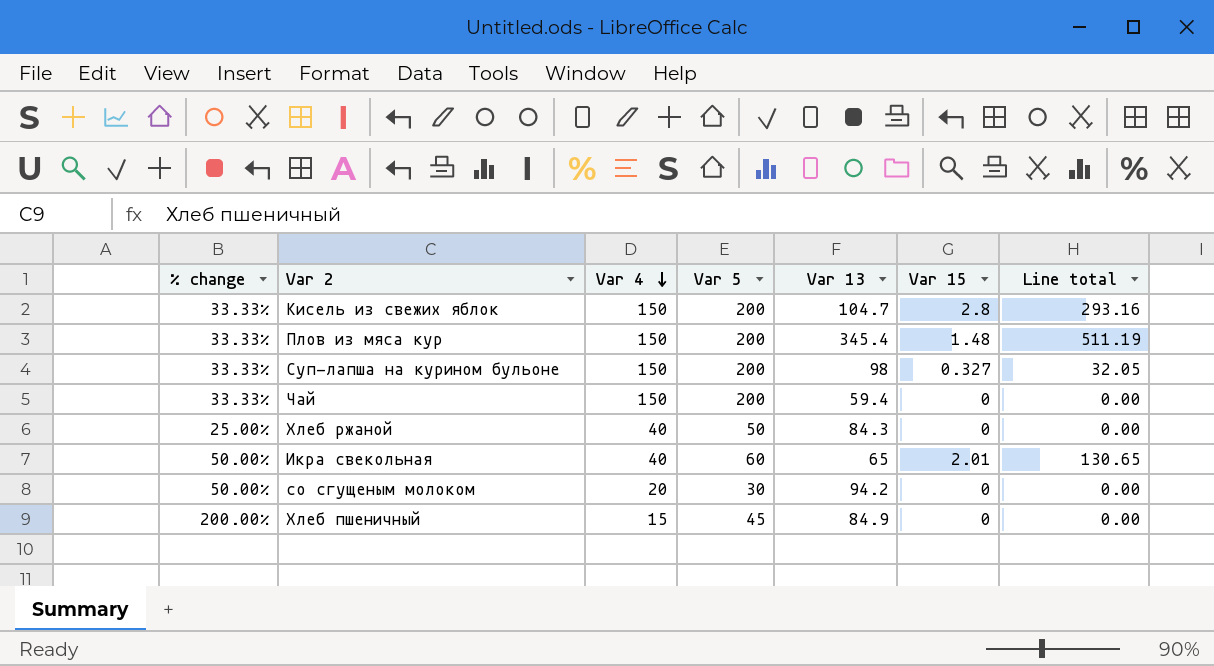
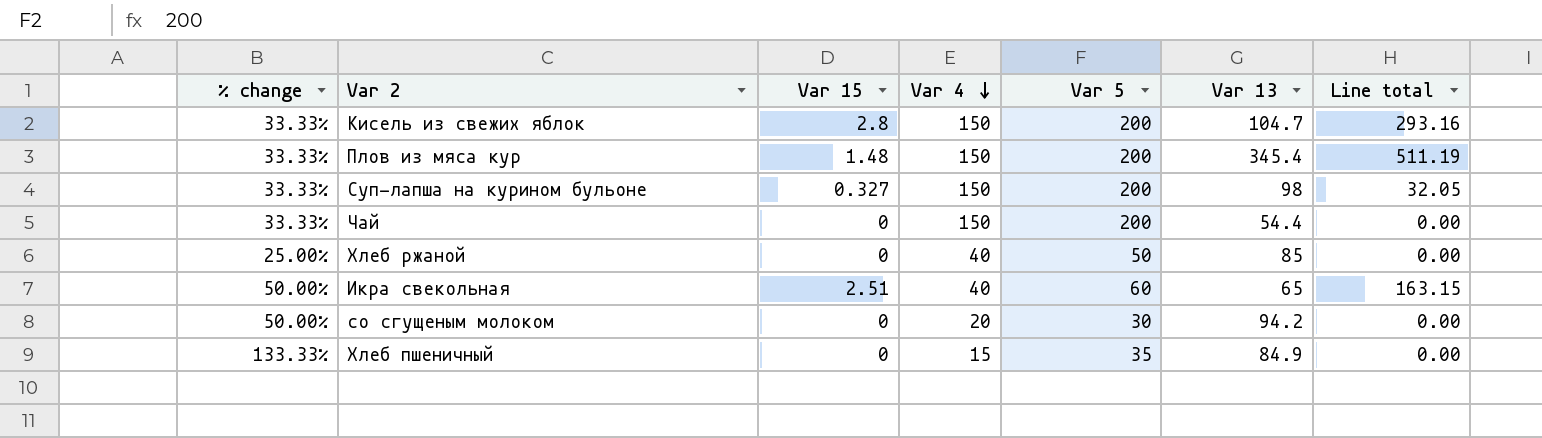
column Var 15 | position: 6 -> 3
Чай | Var 13: 59.4 -> 54.4
Хлеб ржаной | Var 13: 84.3 -> 85
Икра свекольная | Var 15: 2.01 -> 2.51
Икра свекольная | Line total: 130.65 -> 163.15
Хлеб пшеничный | % change: 200.00% -> 133.33%
Хлеб пшеничный | Var 5: 45 -> 35

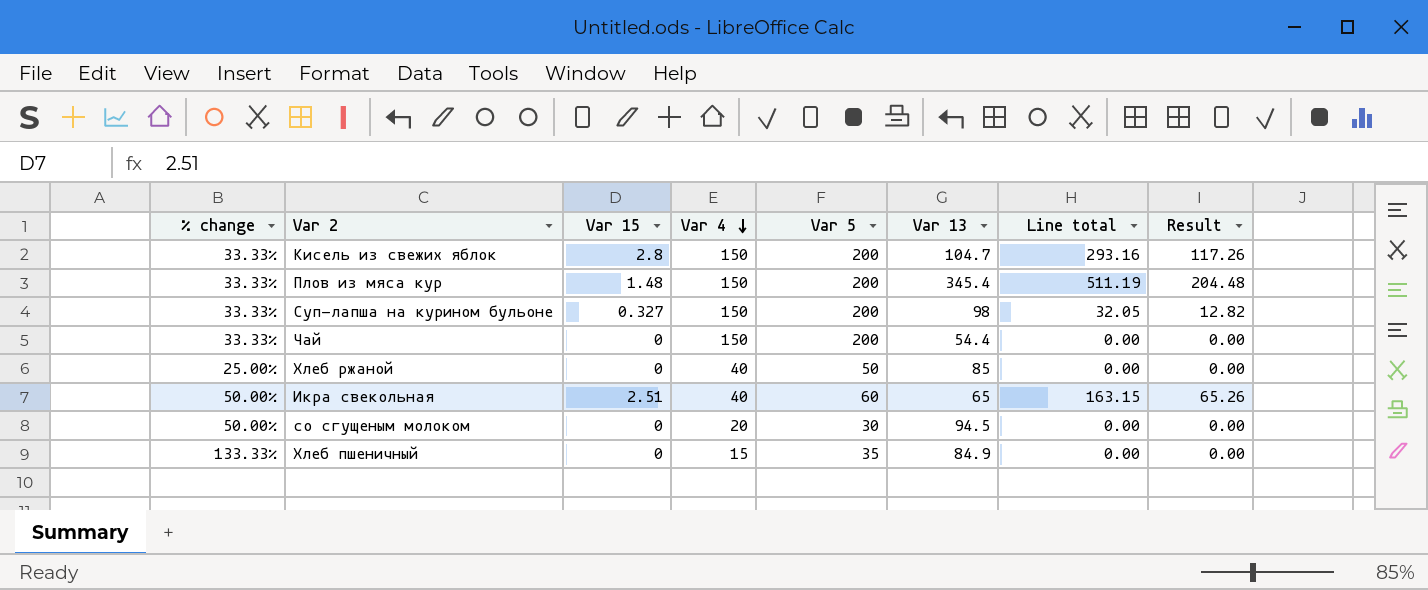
column Result | formula: none -> [Line total] * 0.4
со сгущеным молоком | Var 13: 94.2 -> 94.5

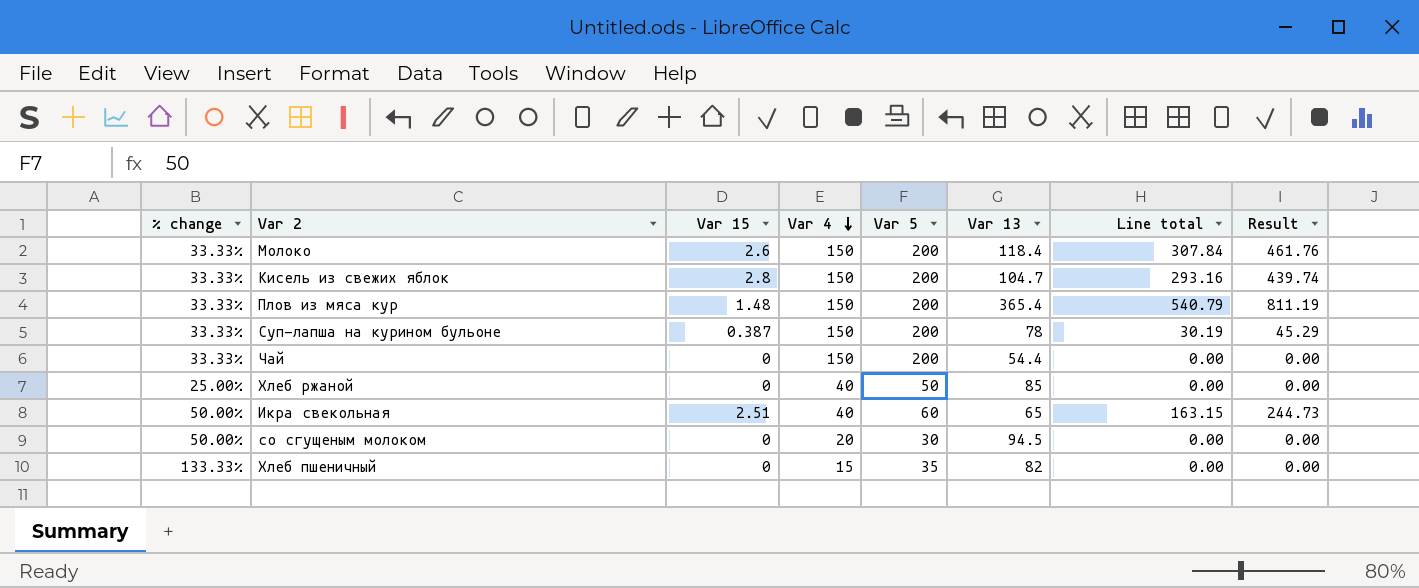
column Result | formula: [Line total] * 0.4 -> [Line total] * 1.5
row Молоко: none -> 33.33% | 2.6 | 150 | 200 | 118.4 | 307.84 | 461.76
Плов из мяса кур | Var 13: 345.4 -> 365.4
Плов из мяса кур | Line total: 511.19 -> 540.79
Суп-лапша на курином бульоне | Var 15: 0.327 -> 0.387
Суп-лапша на курином бульоне | Var 13: 98 -> 78
Суп-лапша на курином бульоне | Line total: 32.05 -> 30.19
Хлеб пшеничный | Var 13: 84.9 -> 82

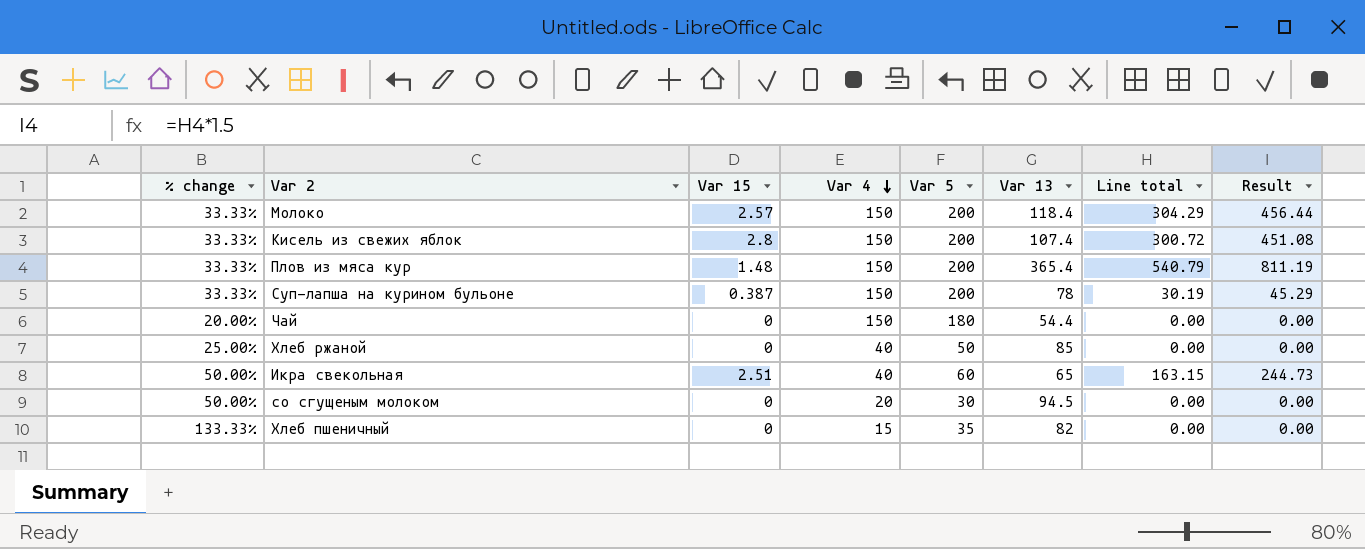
Молоко | Var 15: 2.6 -> 2.57
Молоко | Line total: 307.84 -> 304.29
Молоко | Result: 461.76 -> 456.44
Кисель из свежих яблок | Var 13: 104.7 -> 107.4
Кисель из свежих яблок | Line total: 293.16 -> 300.72
Кисель из свежих яблок | Result: 439.74 -> 451.08
Чай | % change: 33.33% -> 20.00%
Чай | Var 5: 200 -> 180

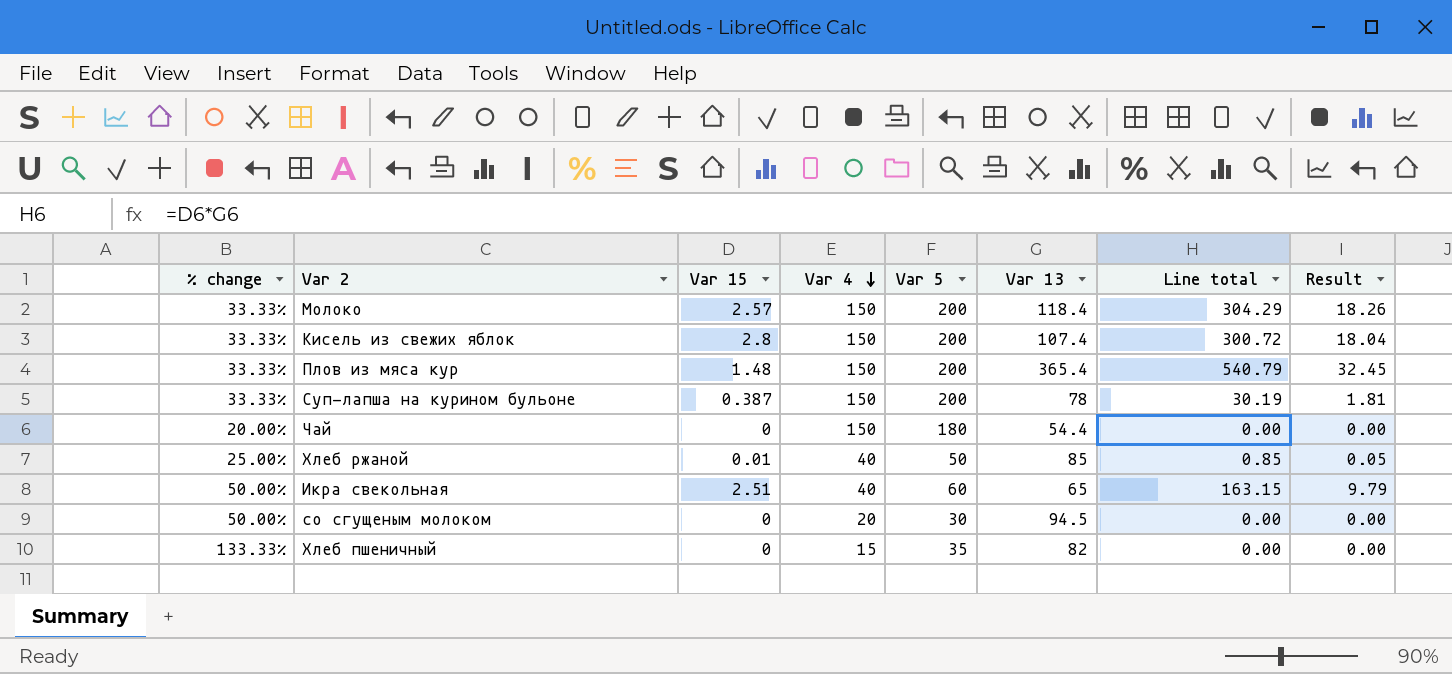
column Result | formula: [Line total] * 1.5 -> [Line total] * 0.06
Хлеб ржаной | Var 15: 0 -> 0.01
Хлеб ржаной | Line total: 0.00 -> 0.85

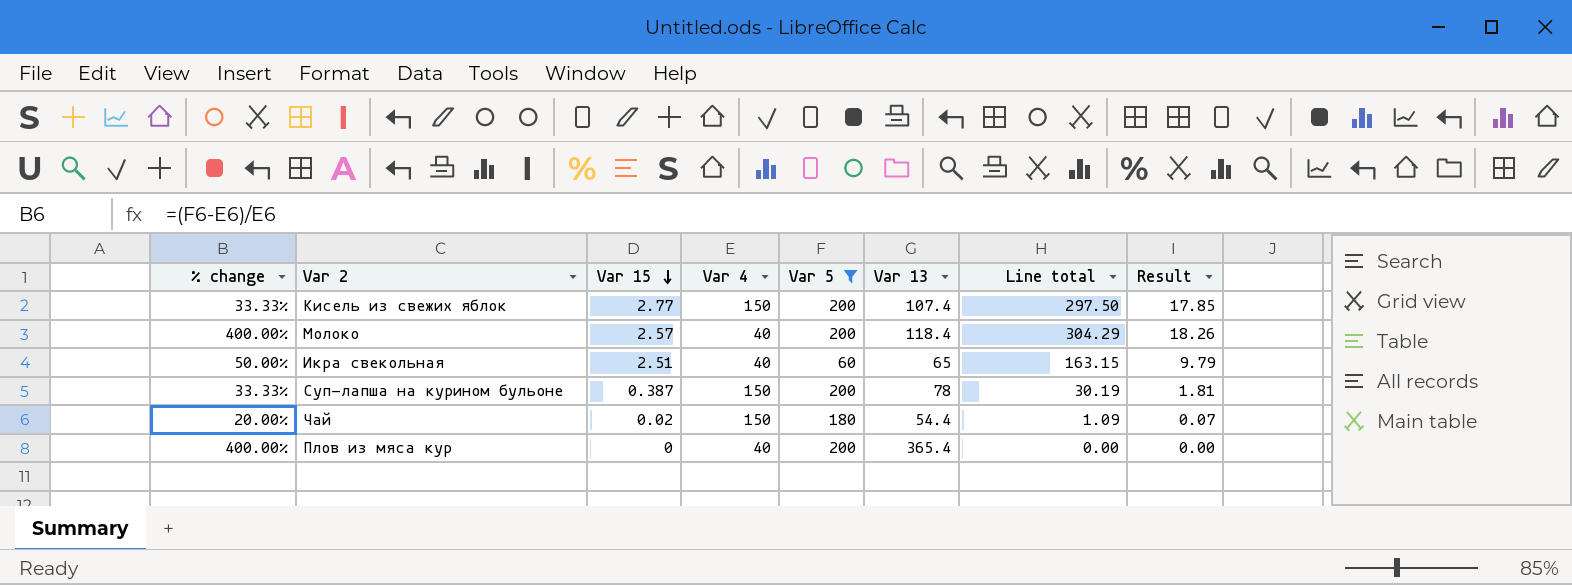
filter: none -> Var 5 >= 60
row order: Var 4 descending -> Var 15 descending
Кисель из свежих яблок | Var 15: 2.8 -> 2.77
Кисель из свежих яблок | Line total: 300.72 -> 297.50
Кисель из свежих яблок | Result: 18.04 -> 17.85
Молоко | % change: 33.33% -> 400.00%
Молоко | Var 4: 150 -> 40
Чай | Var 15: 0 -> 0.02
Чай | Line total: 0.00 -> 1.09
Чай | Result: 0.00 -> 0.07
Плов из мяса кур | % change: 33.33% -> 400.00%
Плов из мяса кур | Var 15: 1.48 -> 0
Плов из мяса кур | Var 4: 150 -> 40
Плов из мяса кур | Line total: 540.79 -> 0.00
Плов из мяса кур | Result: 32.45 -> 0.00

